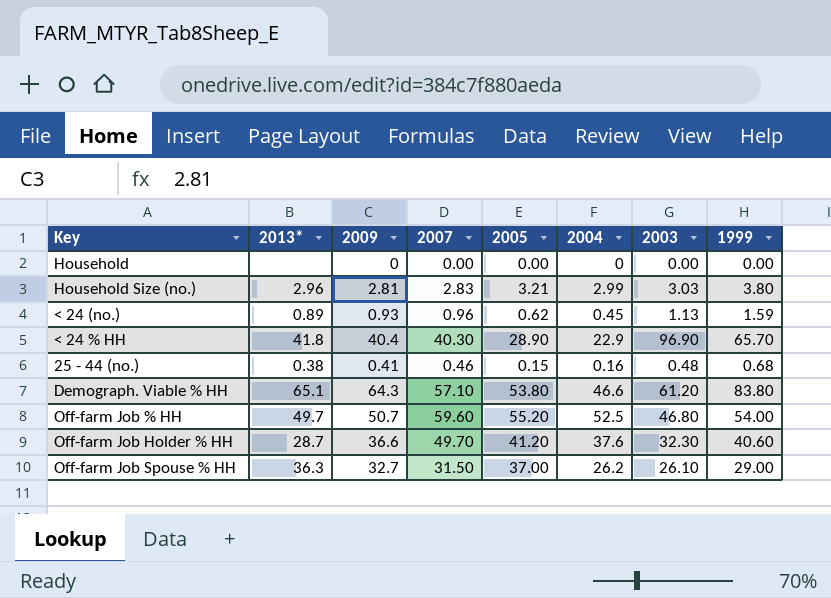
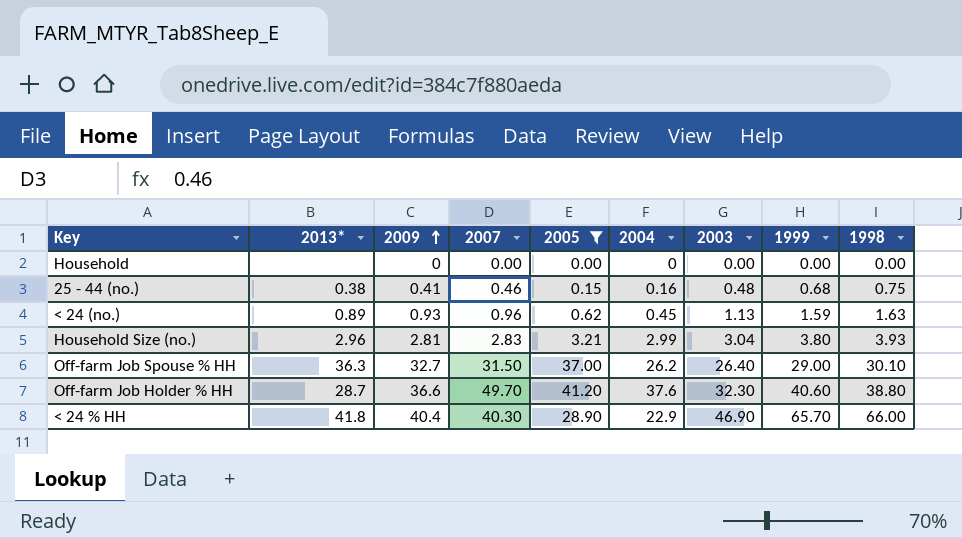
filter: none -> 2005 <= 41.20
row order: none -> 2009 ascending
column 1998 | position: none -> 9
Household Size (no.) | 2003: 3.03 -> 3.04
Off-farm Job Spouse % HH | 2003: 26.10 -> 26.40
< 24 % HH | 2003: 96.90 -> 46.90

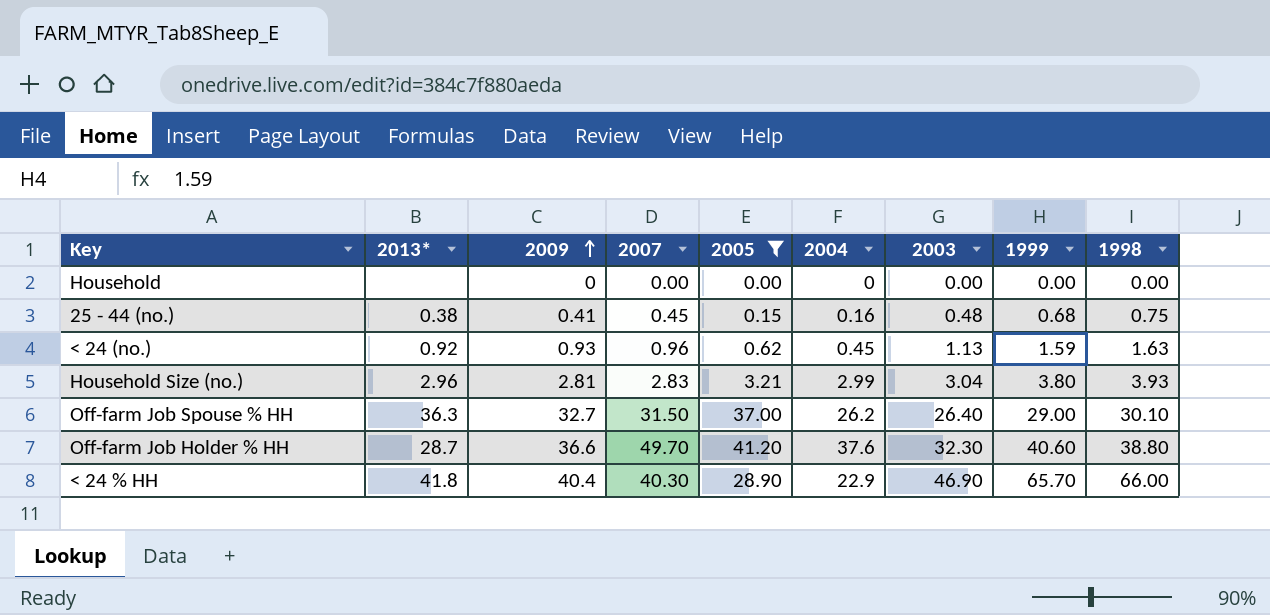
25 - 44 (no.) | 2007: 0.46 -> 0.45
< 24 (no.) | 2013*: 0.89 -> 0.92

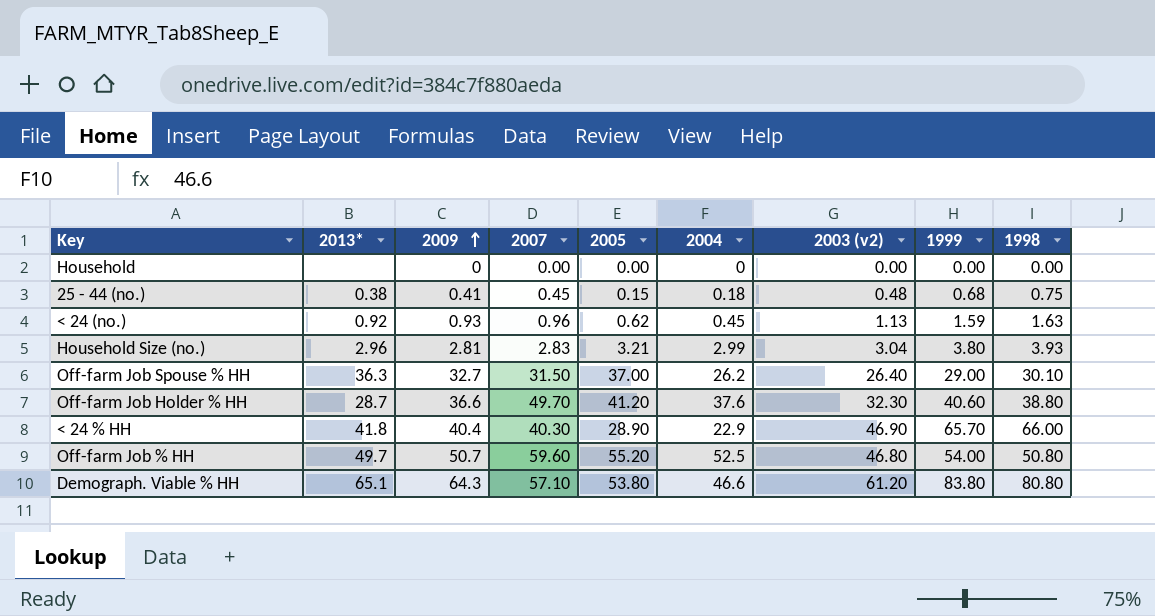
filter: 2005 <= 41.20 -> none
column name: 2003 -> 2003 (v2)
25 - 44 (no.) | 2004: 0.16 -> 0.18

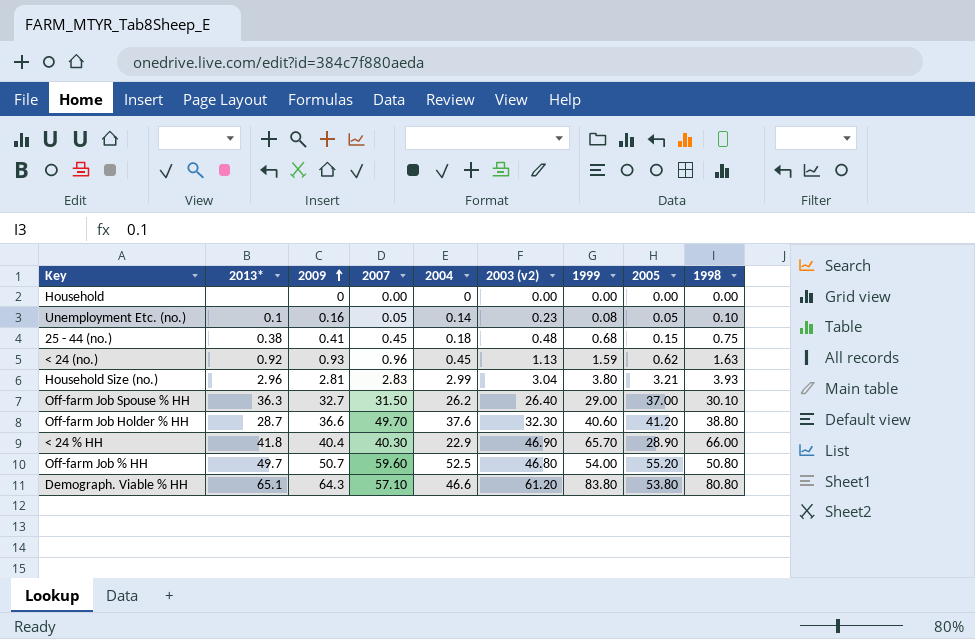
column 2005 | position: 5 -> 8
row Unemployment Etc. (no.): none -> 0.1 | 0.16 | 0.05 | 0.14 | 0.23 | 0.08 | 0.05 | 0.10

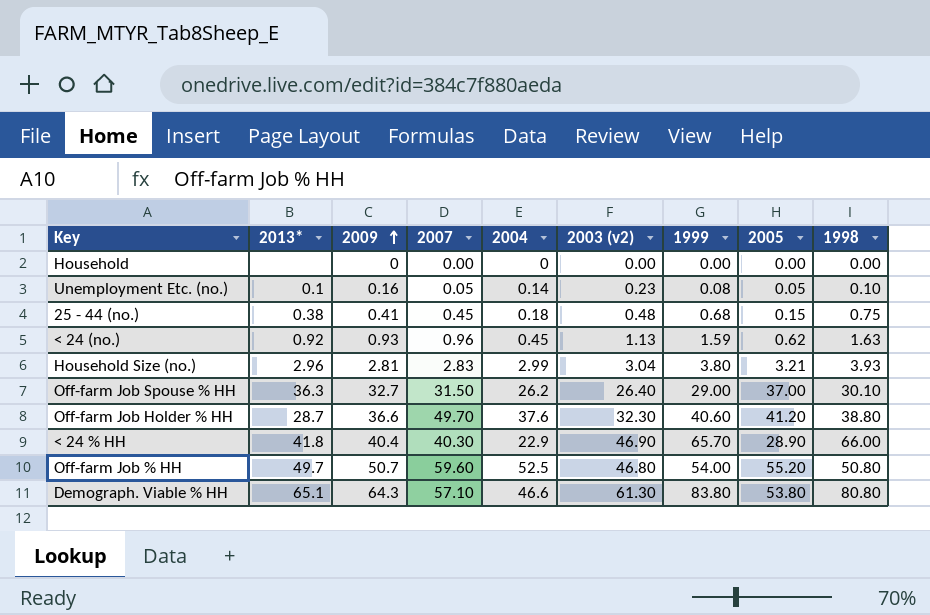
Demograph. Viable % HH | 2003 (v2): 61.20 -> 61.30

